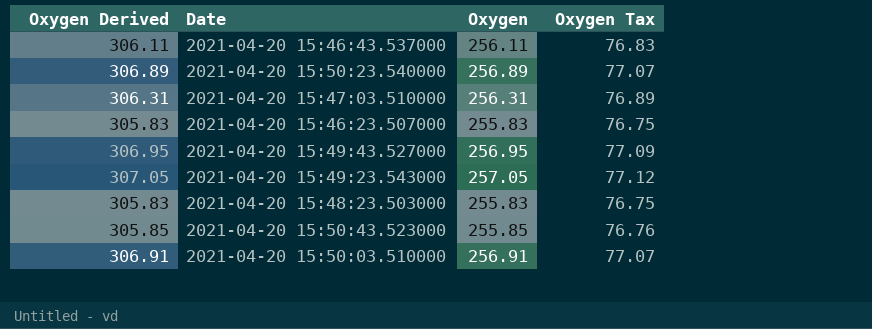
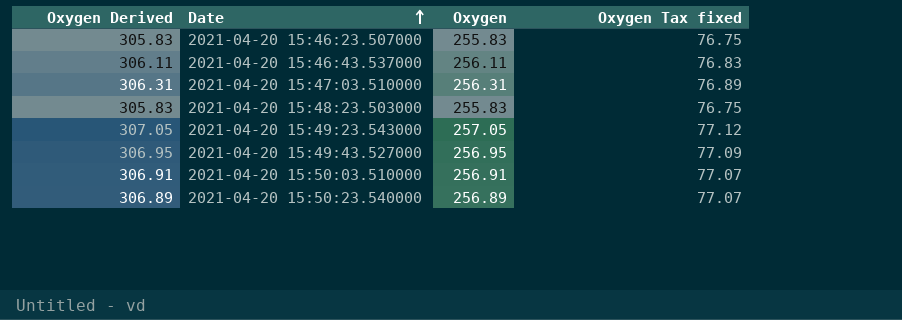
row order: none -> Date ascending
column name: Oxygen Tax -> Oxygen Tax fixed
row 2021-04-20 15:50:43.523000: 305.85 | 255.85 | 76.76 -> none

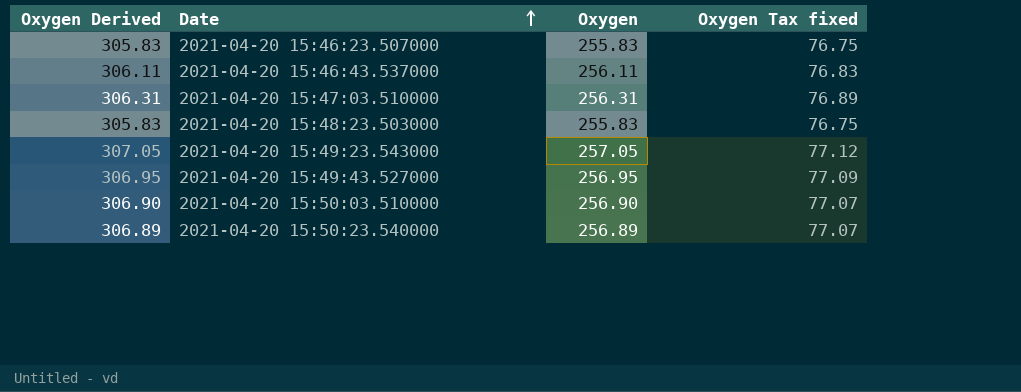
2021-04-20 15:50:03.510000 | Oxygen Derived: 306.91 -> 306.90
2021-04-20 15:50:03.510000 | Oxygen: 256.91 -> 256.90

